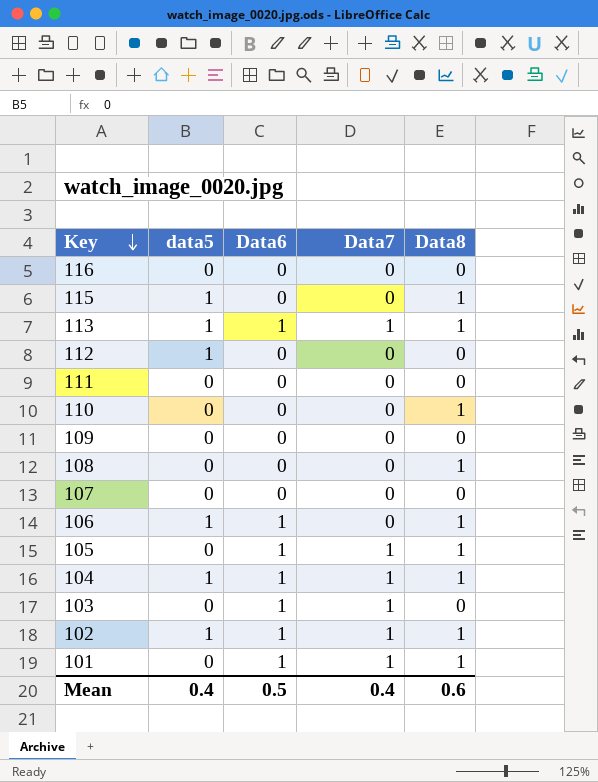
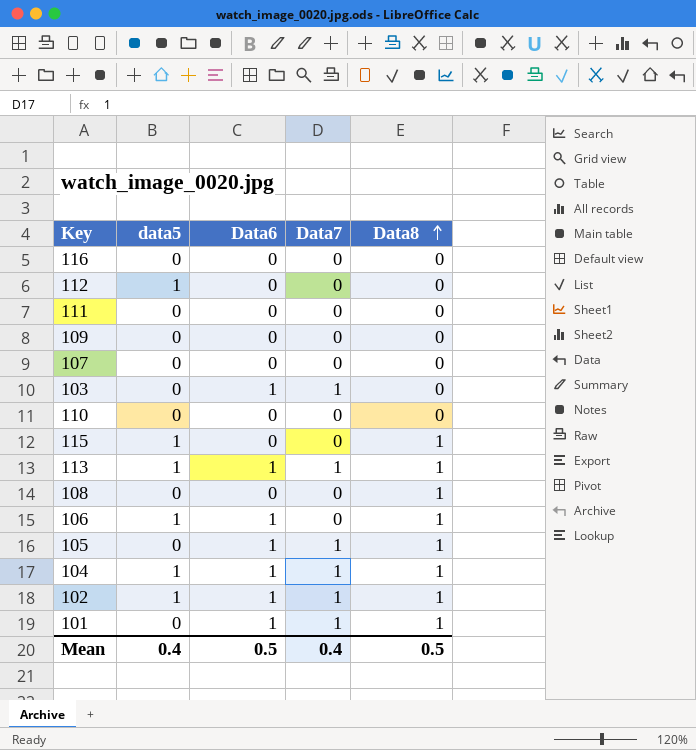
row order: Key descending -> Data8 ascending
110 | Data8: 1 -> 0
Mean | Data8: 0.6 -> 0.5

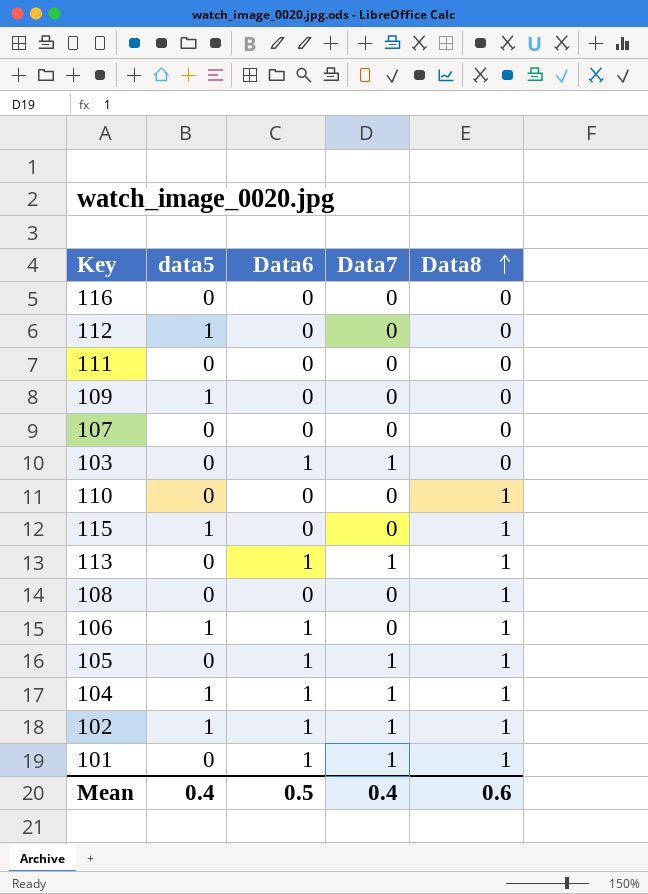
109 | data5: 0 -> 1
110 | Data8: 0 -> 1
113 | data5: 1 -> 0
Mean | Data8: 0.5 -> 0.6

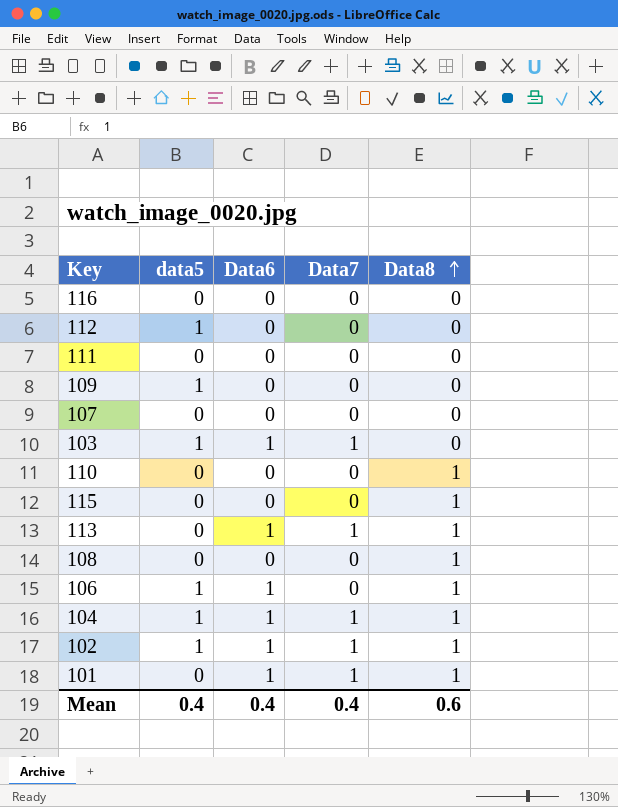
row 105: 0 | 1 | 1 | 1 -> none
103 | data5: 0 -> 1
115 | data5: 1 -> 0
Mean | Data6: 0.5 -> 0.4

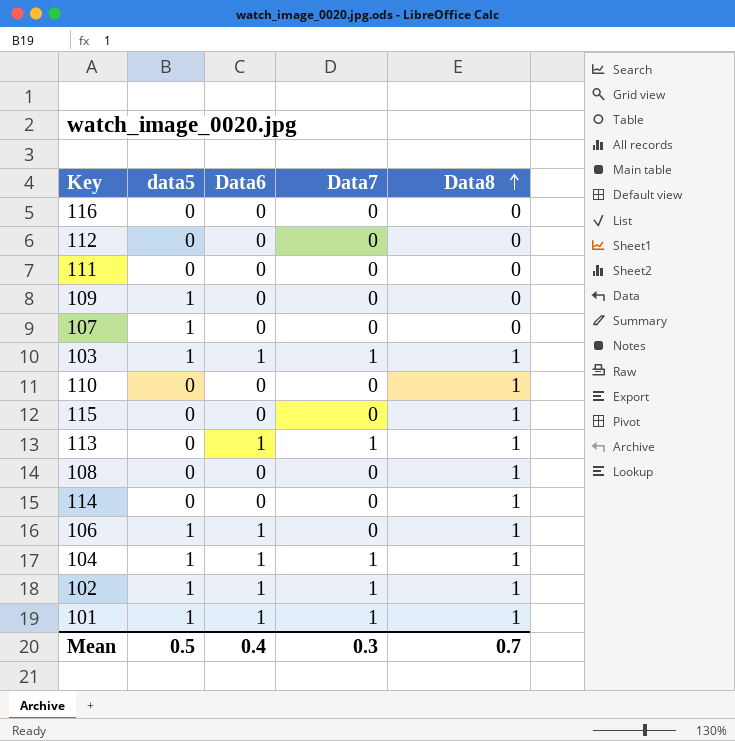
112 | data5: 1 -> 0
107 | data5: 0 -> 1
103 | Data8: 0 -> 1
row 114: none -> 0 | 0 | 0 | 1
101 | data5: 0 -> 1
Mean | data5: 0.4 -> 0.5
Mean | Data7: 0.4 -> 0.3
Mean | Data8: 0.6 -> 0.7

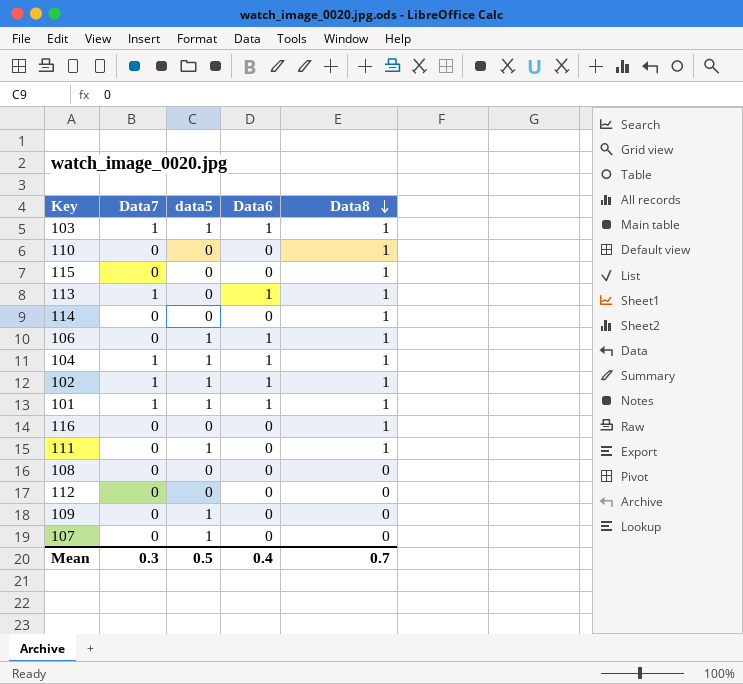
row order: Data8 ascending -> Data8 descending
column Data7 | position: 4 -> 2
116 | Data8: 0 -> 1
111 | data5: 0 -> 1
111 | Data8: 0 -> 1
108 | Data8: 1 -> 0

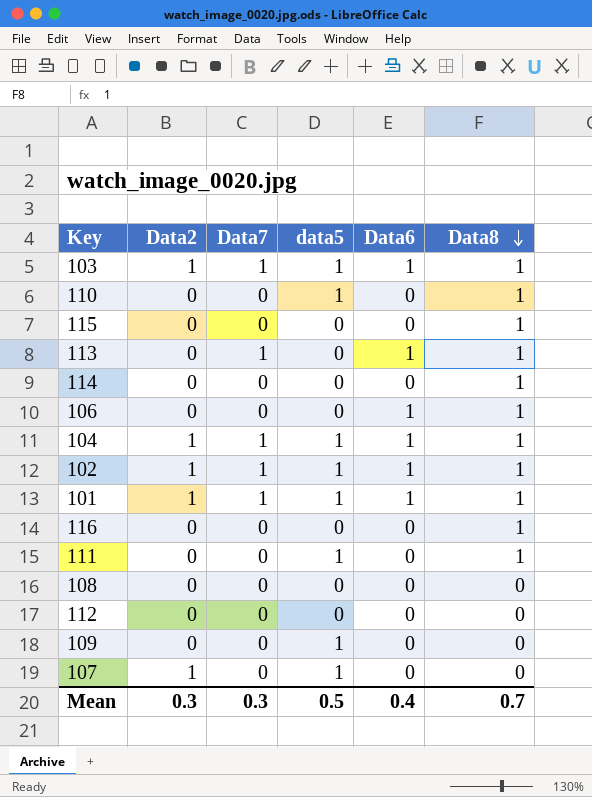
column Data2 | position: none -> 2
110 | data5: 0 -> 1
106 | data5: 1 -> 0

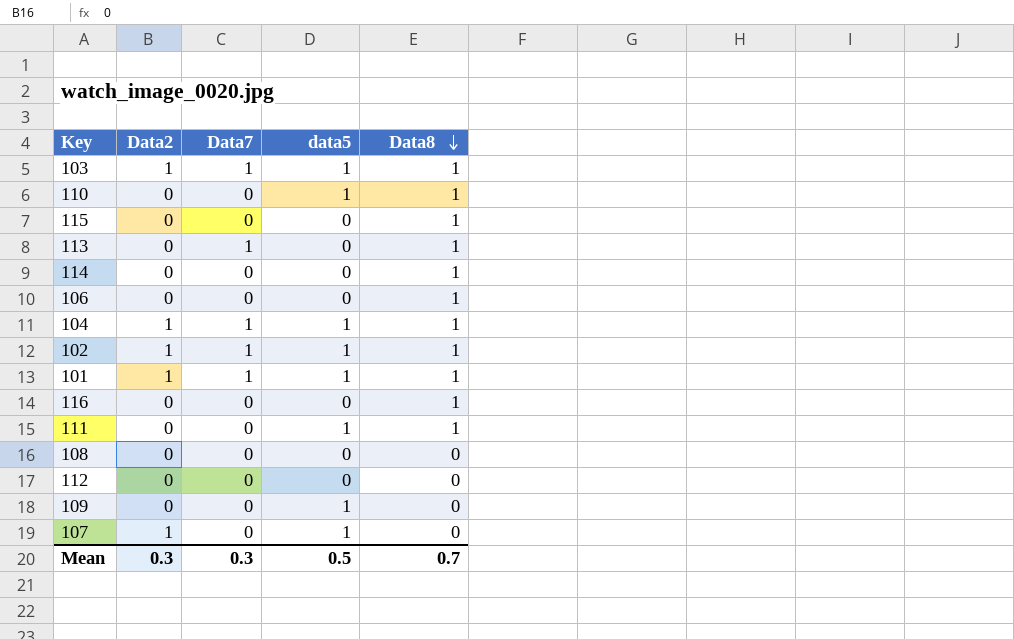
column Data6 | position: 5 -> none

